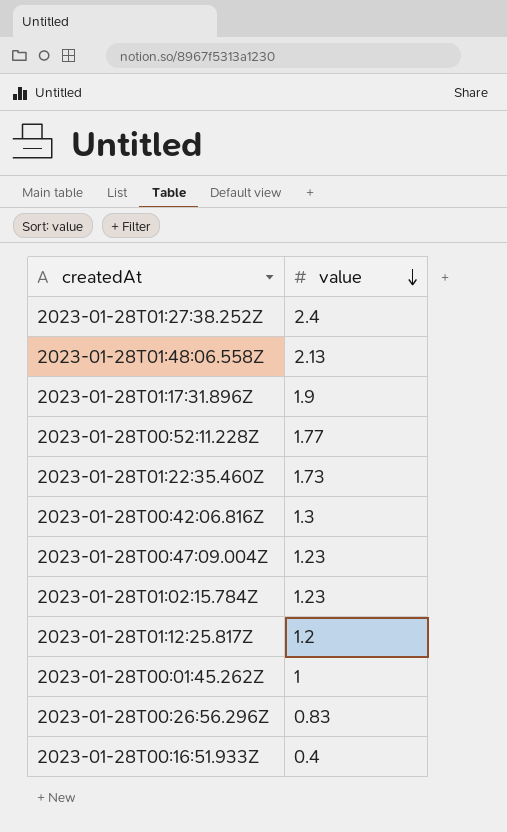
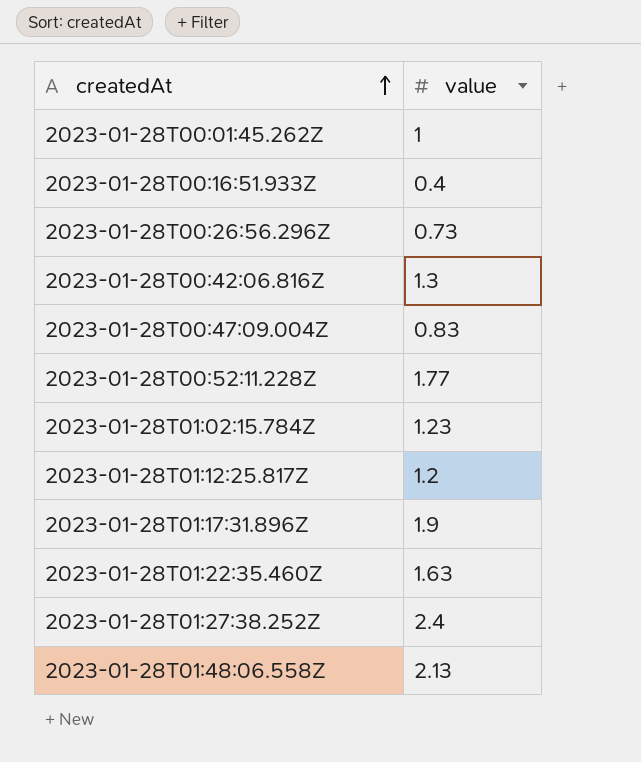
row order: value descending -> createdAt ascending
2023-01-28T00:26:56.296Z | value: 0.83 -> 0.73
2023-01-28T00:47:09.004Z | value: 1.23 -> 0.83
2023-01-28T01:22:35.460Z | value: 1.73 -> 1.63

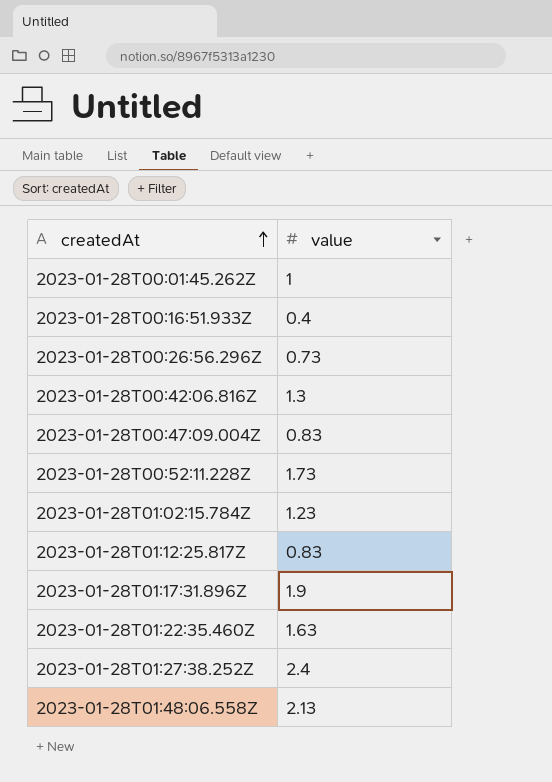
2023-01-28T00:52:11.228Z | value: 1.77 -> 1.73
2023-01-28T01:12:25.817Z | value: 1.2 -> 0.83

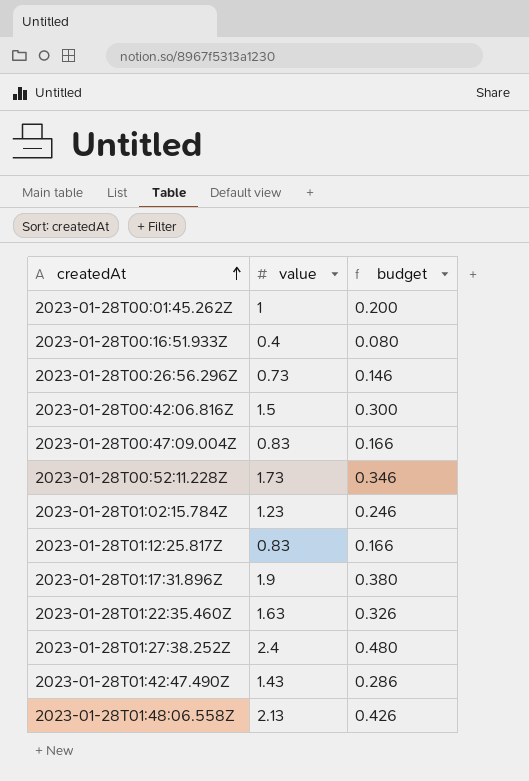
column budget | formula: none -> [value] * 0.2
2023-01-28T00:42:06.816Z | value: 1.3 -> 1.5
row 2023-01-28T01:42:47.490Z: none -> 1.43 | 0.286

